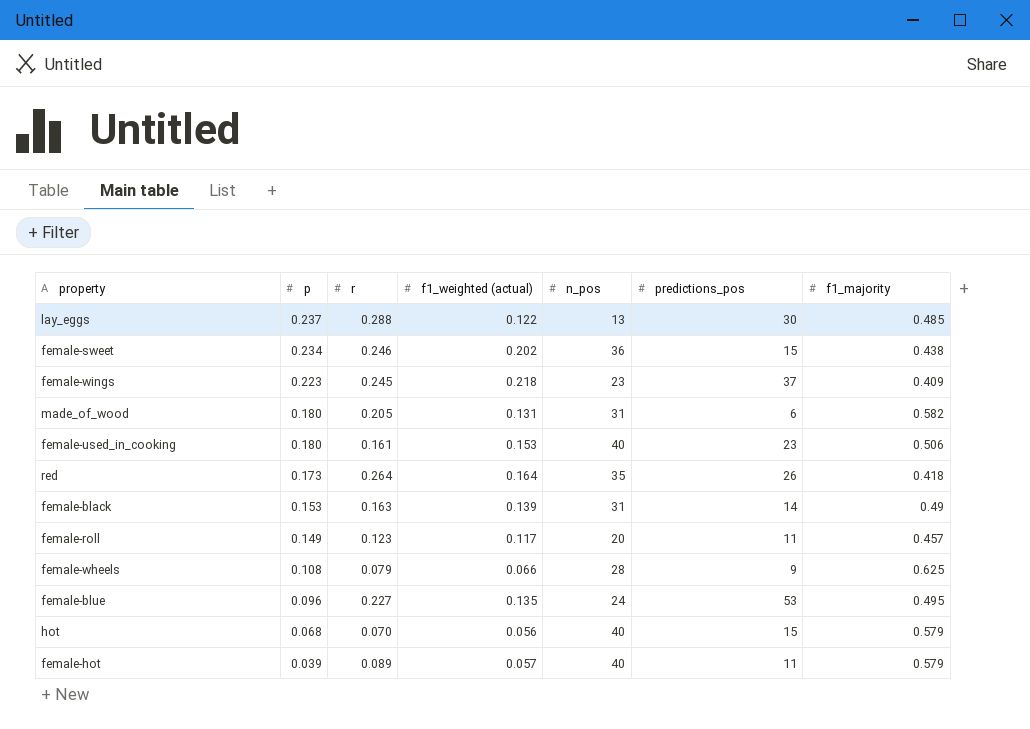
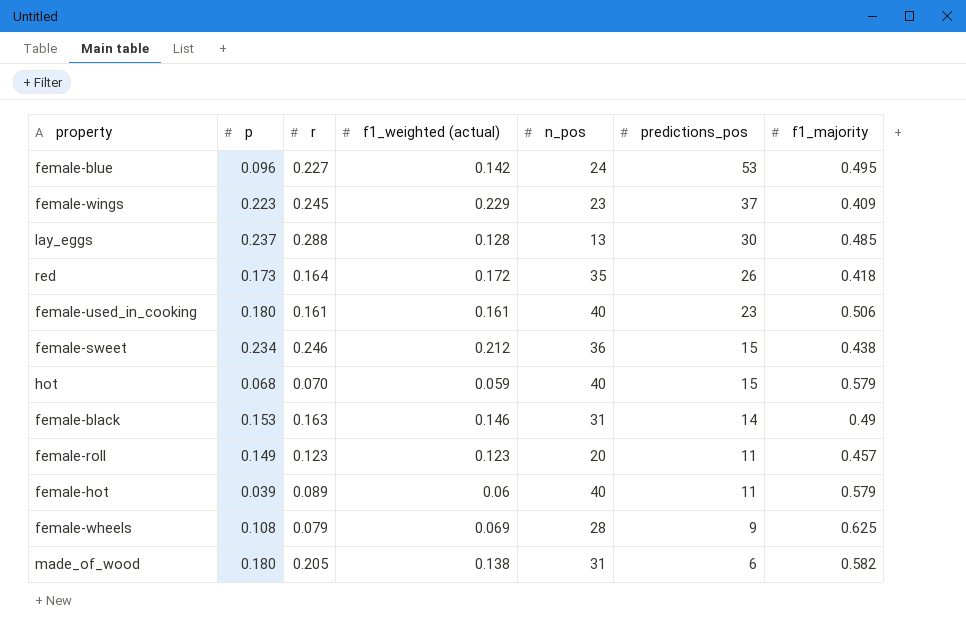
row order: p descending -> predictions_pos descending
female-blue | f1_weighted (actual): 0.135 -> 0.142
female-wings | f1_weighted (actual): 0.218 -> 0.229
lay_eggs | f1_weighted (actual): 0.122 -> 0.128
red | r: 0.264 -> 0.164
red | f1_weighted (actual): 0.164 -> 0.172
female-used_in_cooking | f1_weighted (actual): 0.153 -> 0.161
female-sweet | f1_weighted (actual): 0.202 -> 0.212
hot | f1_weighted (actual): 0.056 -> 0.059
female-black | f1_weighted (actual): 0.139 -> 0.146
female-roll | f1_weighted (actual): 0.117 -> 0.123
female-hot | f1_weighted (actual): 0.057 -> 0.06
female-wheels | f1_weighted (actual): 0.066 -> 0.069
made_of_wood | f1_weighted (actual): 0.131 -> 0.138

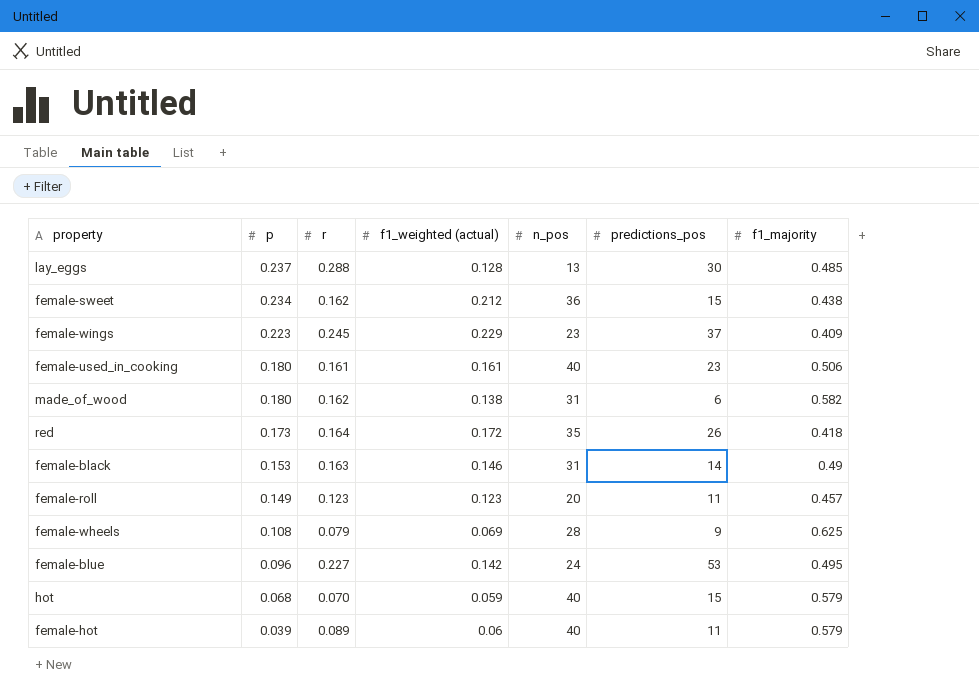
row order: predictions_pos descending -> p descending
female-sweet | r: 0.246 -> 0.162
made_of_wood | r: 0.205 -> 0.162

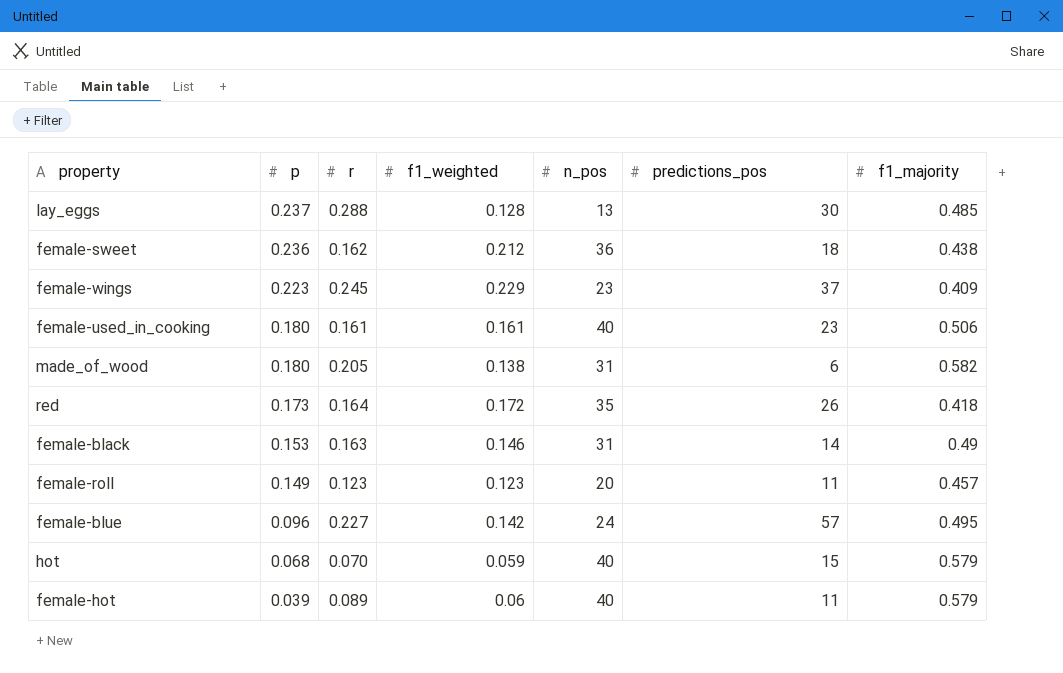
column name: f1_weighted (actual) -> f1_weighted
row female-wheels: 0.108 | 0.079 | 0.069 | 28 | 9 | 0.625 -> none
female-sweet | p: 0.234 -> 0.236
female-sweet | predictions_pos: 15 -> 18
made_of_wood | r: 0.162 -> 0.205
female-blue | predictions_pos: 53 -> 57

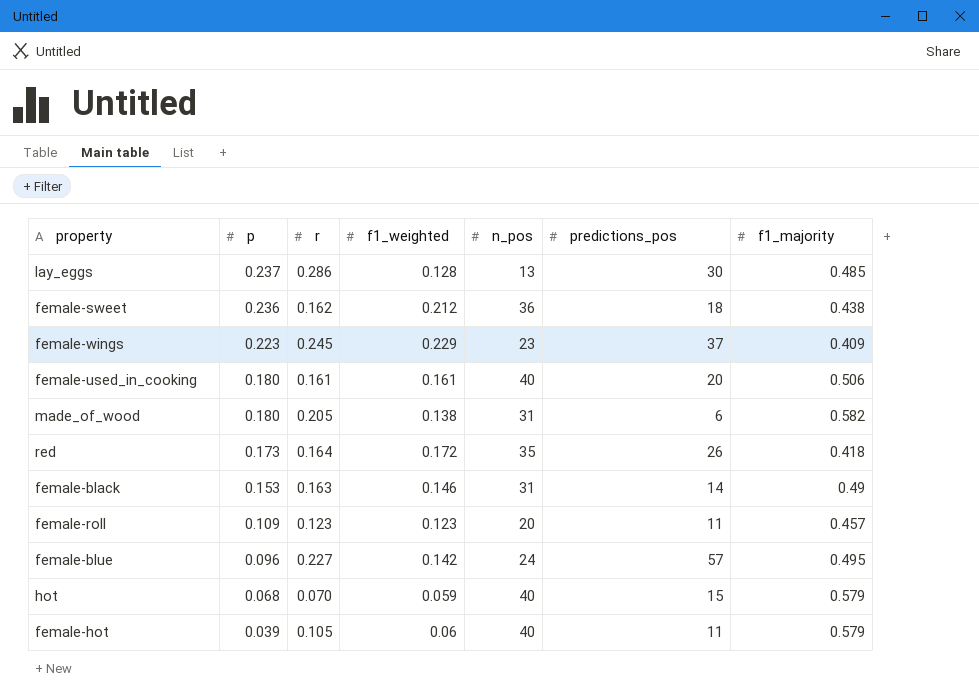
lay_eggs | r: 0.288 -> 0.286
female-used_in_cooking | predictions_pos: 23 -> 20
female-roll | p: 0.149 -> 0.109
female-hot | r: 0.089 -> 0.105

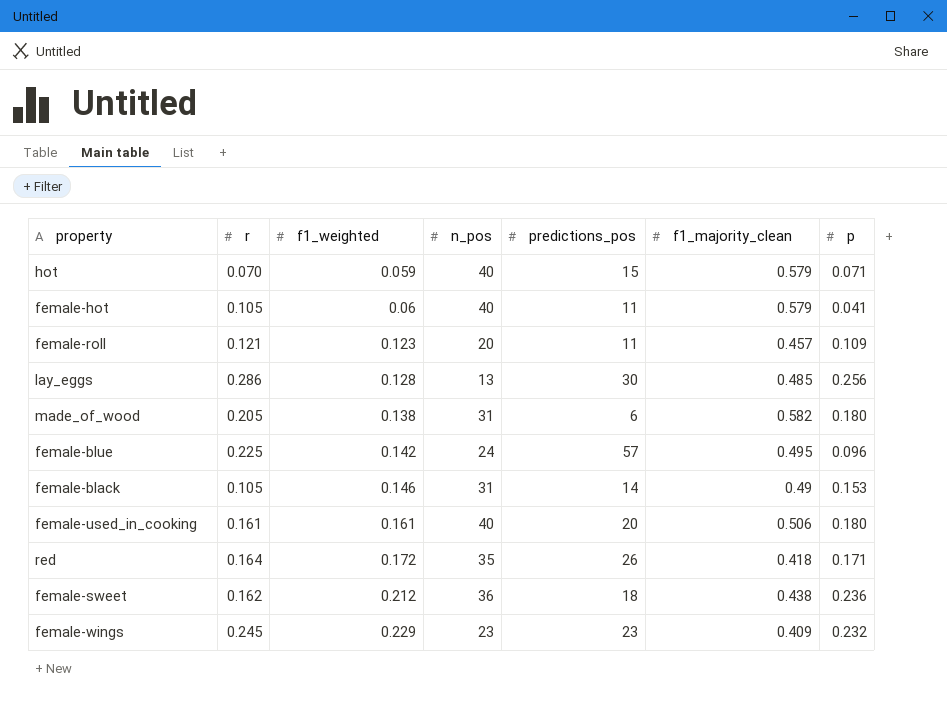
row order: p descending -> f1_weighted ascending
column name: f1_majority -> f1_majority_clean
column p | position: 2 -> 7
hot | p: 0.068 -> 0.071
female-hot | p: 0.039 -> 0.041
female-roll | r: 0.123 -> 0.121
lay_eggs | p: 0.237 -> 0.256
female-blue | r: 0.227 -> 0.225
female-black | r: 0.163 -> 0.105
red | p: 0.173 -> 0.171
female-wings | predictions_pos: 37 -> 23
female-wings | p: 0.223 -> 0.232

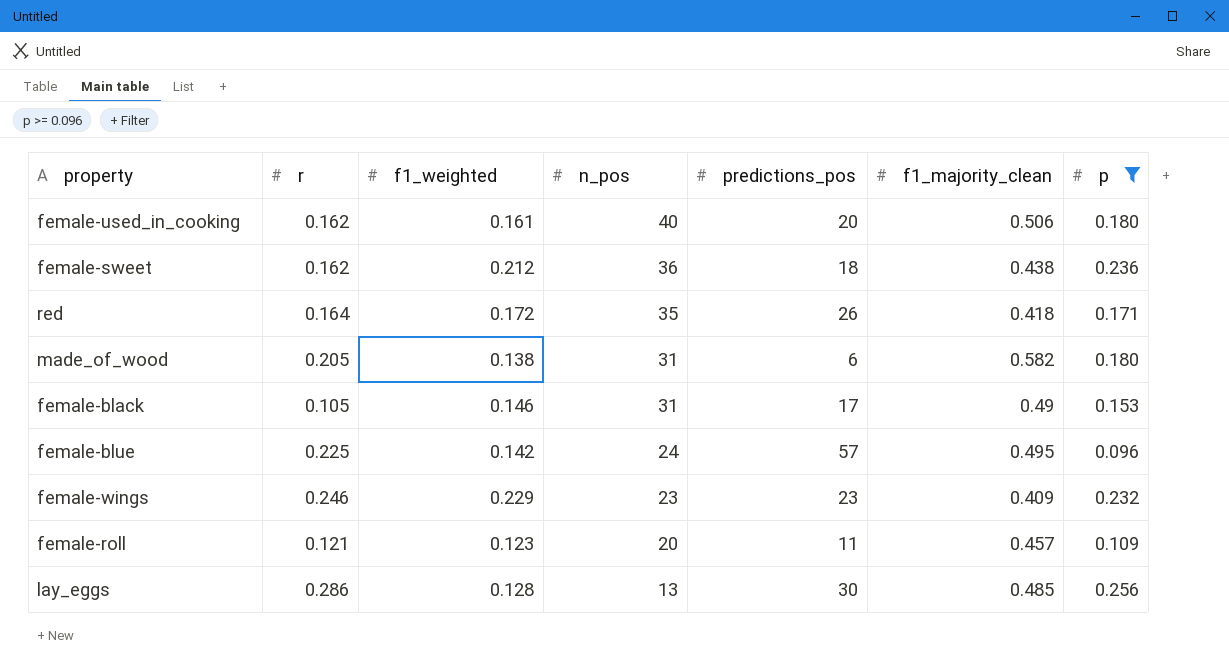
filter: none -> p >= 0.096
row order: f1_weighted ascending -> n_pos descending
female-used_in_cooking | r: 0.161 -> 0.162
female-black | predictions_pos: 14 -> 17
female-wings | r: 0.245 -> 0.246

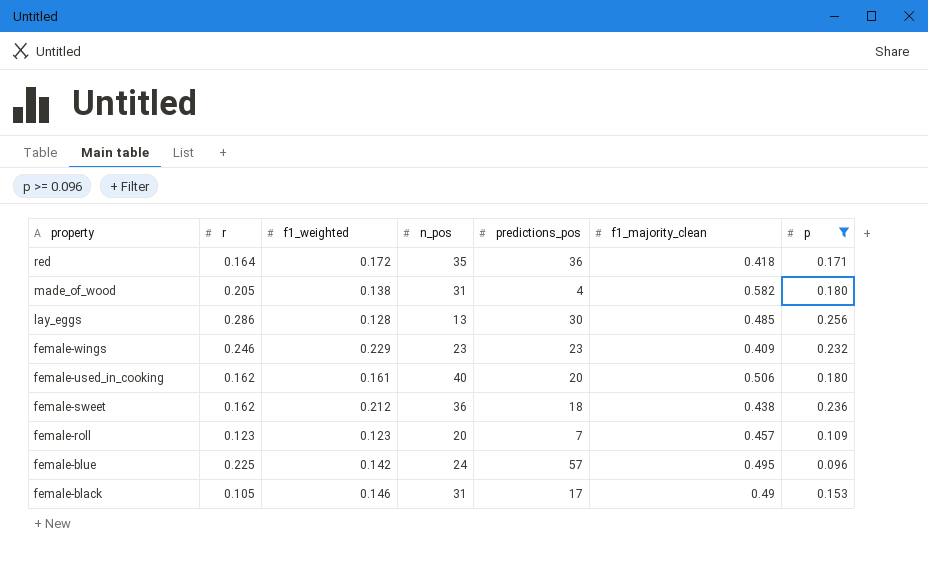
row order: n_pos descending -> property descending
red | predictions_pos: 26 -> 36
made_of_wood | predictions_pos: 6 -> 4
female-roll | r: 0.121 -> 0.123
female-roll | predictions_pos: 11 -> 7

